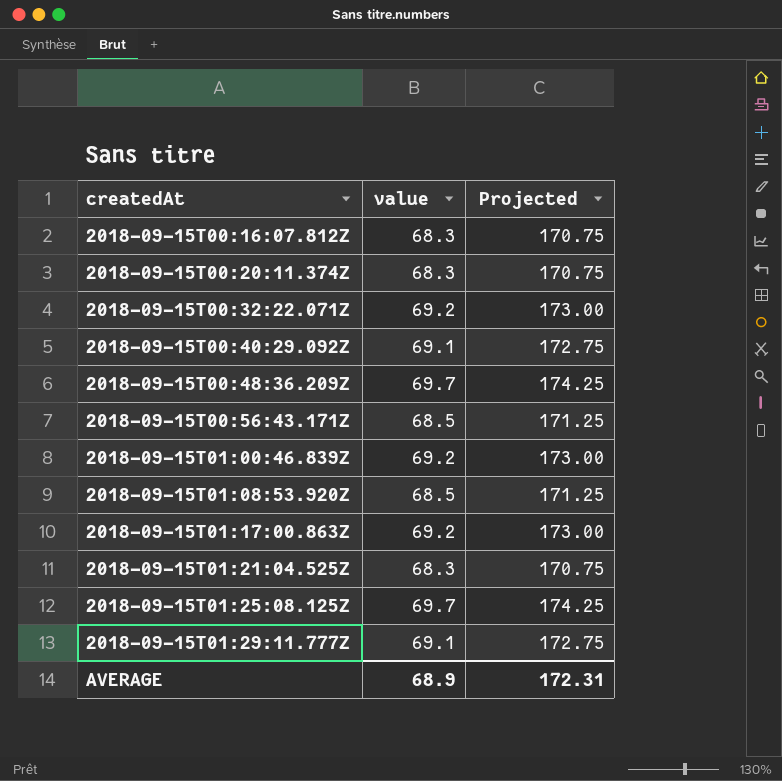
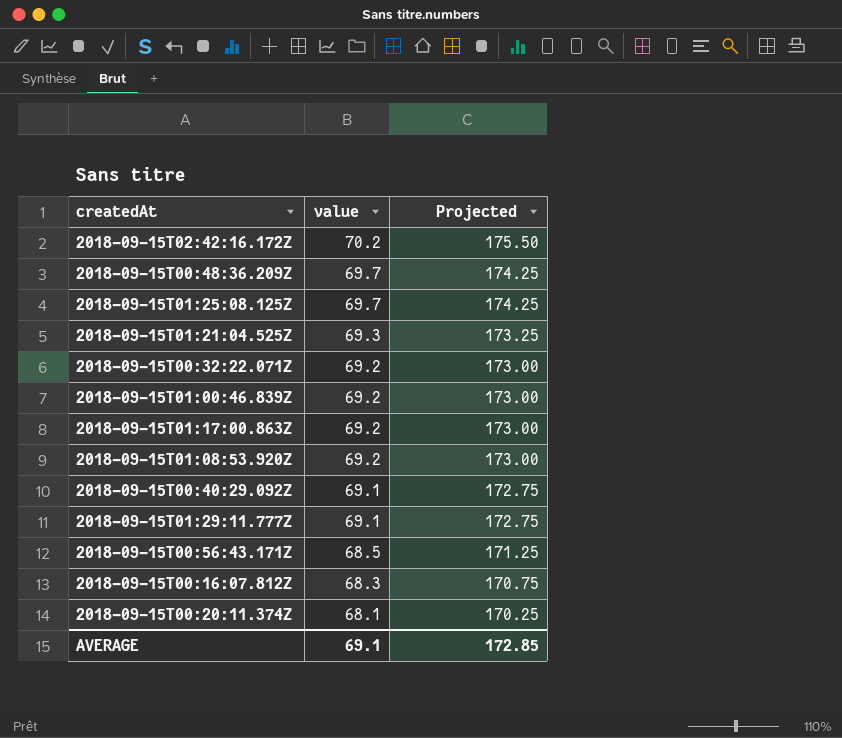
row order: createdAt ascending -> value descending
row 2018-09-15T02:42:16.172Z: none -> 70.2 | 175.50
2018-09-15T01:21:04.525Z | value: 68.3 -> 69.3
2018-09-15T01:21:04.525Z | Projected: 170.75 -> 173.25
2018-09-15T01:08:53.920Z | value: 68.5 -> 69.2
2018-09-15T01:08:53.920Z | Projected: 171.25 -> 173.00
2018-09-15T00:20:11.374Z | value: 68.3 -> 68.1
2018-09-15T00:20:11.374Z | Projected: 170.75 -> 170.25
AVERAGE | value: 68.9 -> 69.1
AVERAGE | Projected: 172.31 -> 172.85

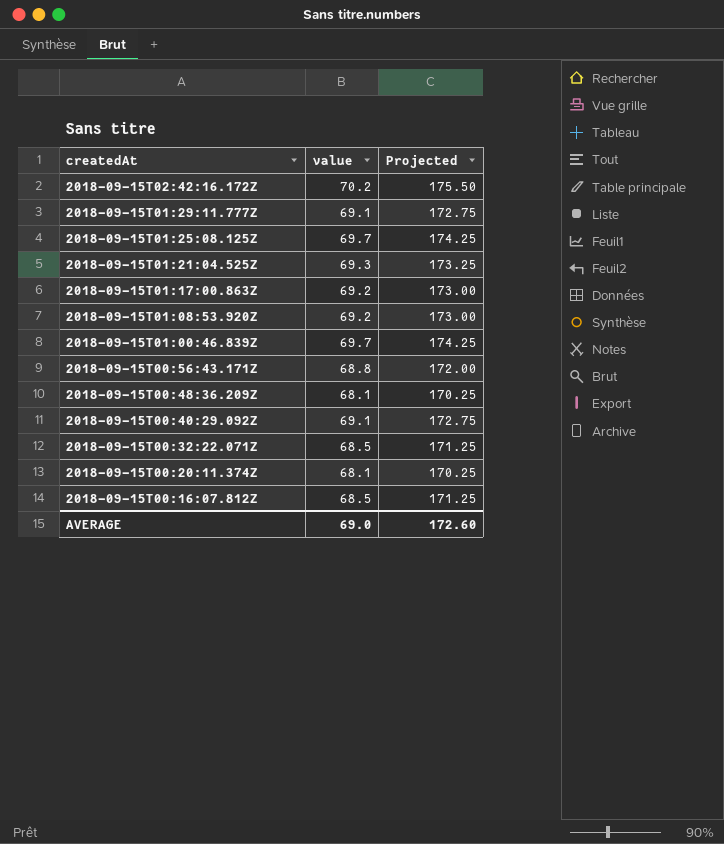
row order: value descending -> createdAt descending
2018-09-15T01:00:46.839Z | value: 69.2 -> 69.7
2018-09-15T01:00:46.839Z | Projected: 173.00 -> 174.25
2018-09-15T00:56:43.171Z | value: 68.5 -> 68.8
2018-09-15T00:56:43.171Z | Projected: 171.25 -> 172.00
2018-09-15T00:48:36.209Z | value: 69.7 -> 68.1
2018-09-15T00:48:36.209Z | Projected: 174.25 -> 170.25
2018-09-15T00:32:22.071Z | value: 69.2 -> 68.5
2018-09-15T00:32:22.071Z | Projected: 173.00 -> 171.25
2018-09-15T00:16:07.812Z | value: 68.3 -> 68.5
2018-09-15T00:16:07.812Z | Projected: 170.75 -> 171.25
AVERAGE | value: 69.1 -> 69.0
AVERAGE | Projected: 172.85 -> 172.60

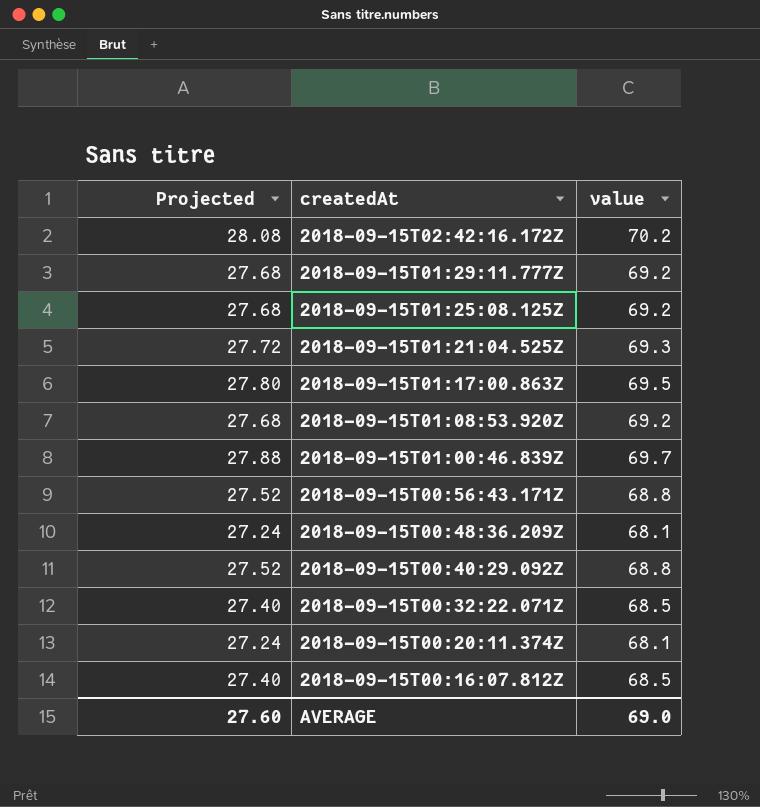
column Projected | formula: [value] * 2.5 -> [value] * 0.4
column Projected | position: 3 -> 1
2018-09-15T01:29:11.777Z | value: 69.1 -> 69.2
2018-09-15T01:25:08.125Z | value: 69.7 -> 69.2
2018-09-15T01:17:00.863Z | value: 69.2 -> 69.5
2018-09-15T00:40:29.092Z | value: 69.1 -> 68.8
AVERAGE | Projected: 172.60 -> 27.60

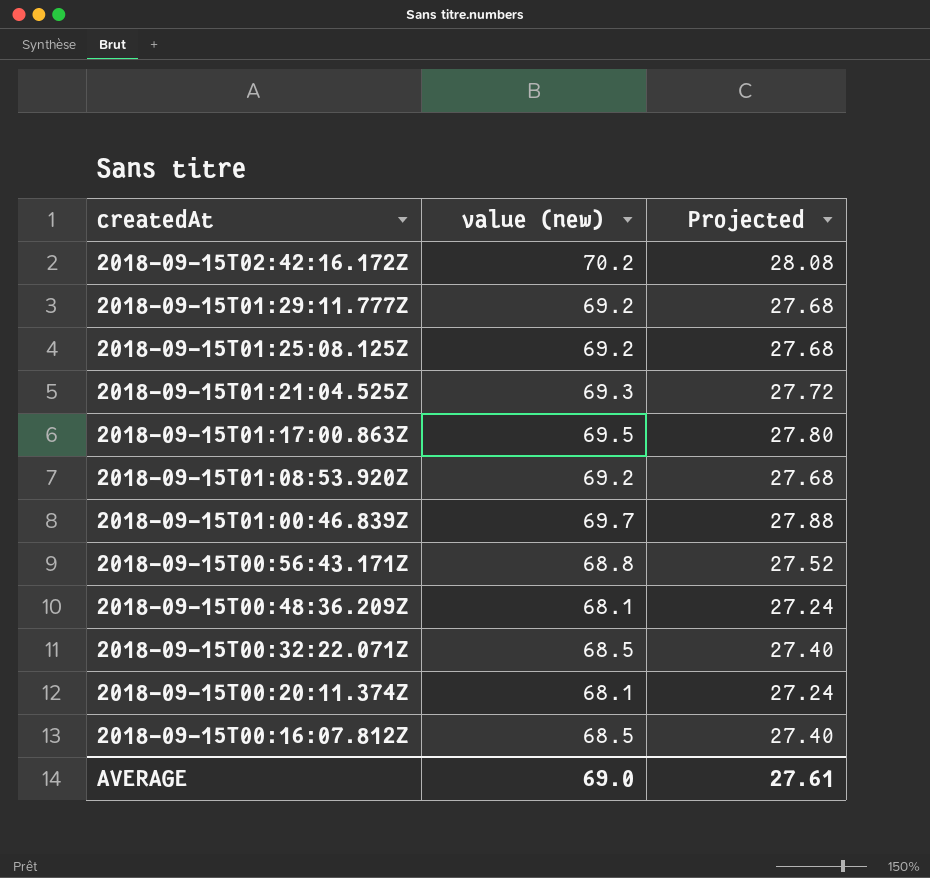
column name: value -> value (new)
column Projected | position: 1 -> 3
row 2018-09-15T00:40:29.092Z: 27.52 | 68.8 -> none
AVERAGE | Projected: 27.60 -> 27.61

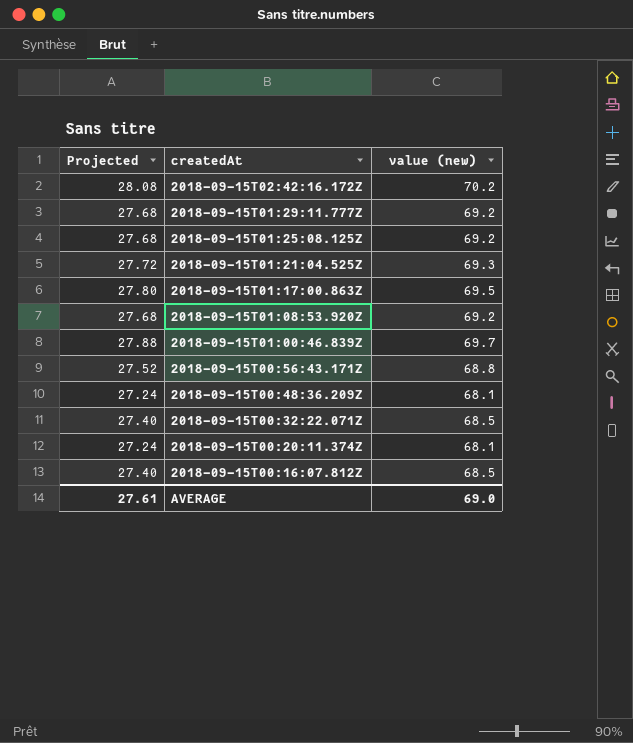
column Projected | position: 3 -> 1

